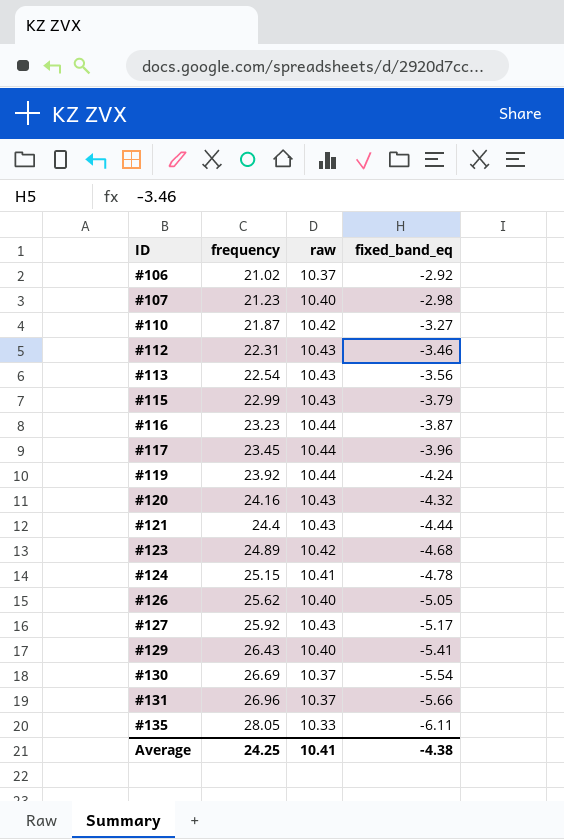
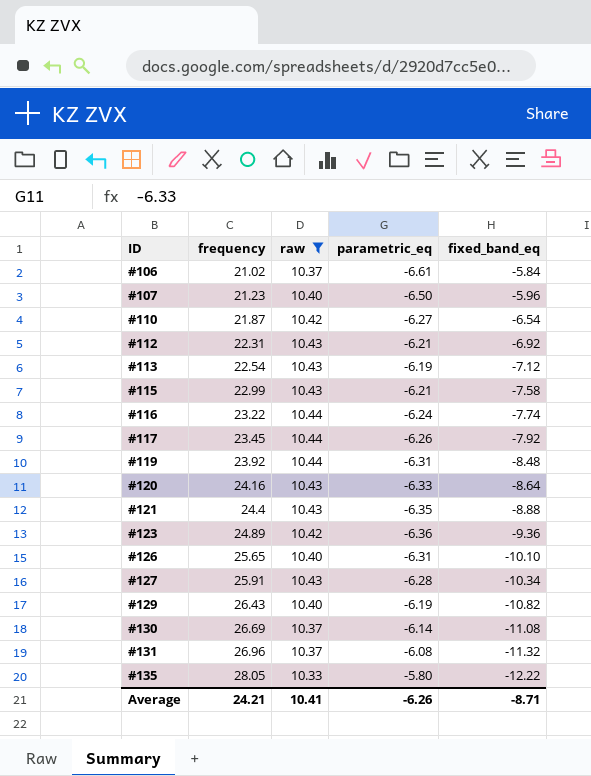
filter: none -> raw != 10.41
column parametric_eq | position: none -> 4
#106 | fixed_band_eq: -2.92 -> -5.84
#107 | fixed_band_eq: -2.98 -> -5.96
#110 | fixed_band_eq: -3.27 -> -6.54
#112 | fixed_band_eq: -3.46 -> -6.92
#113 | fixed_band_eq: -3.56 -> -7.12
#115 | fixed_band_eq: -3.79 -> -7.58
#116 | frequency: 23.23 -> 23.22
#116 | fixed_band_eq: -3.87 -> -7.74
#117 | fixed_band_eq: -3.96 -> -7.92
#119 | fixed_band_eq: -4.24 -> -8.48
#120 | fixed_band_eq: -4.32 -> -8.64
#121 | fixed_band_eq: -4.44 -> -8.88
#123 | fixed_band_eq: -4.68 -> -9.36
#126 | frequency: 25.62 -> 25.65
#126 | fixed_band_eq: -5.05 -> -10.10
#127 | frequency: 25.92 -> 25.91
#127 | fixed_band_eq: -5.17 -> -10.34
#129 | fixed_band_eq: -5.41 -> -10.82
#130 | fixed_band_eq: -5.54 -> -11.08
#131 | fixed_band_eq: -5.66 -> -11.32
#135 | fixed_band_eq: -6.11 -> -12.22
Average | frequency: 24.25 -> 24.21
Average | fixed_band_eq: -4.38 -> -8.71

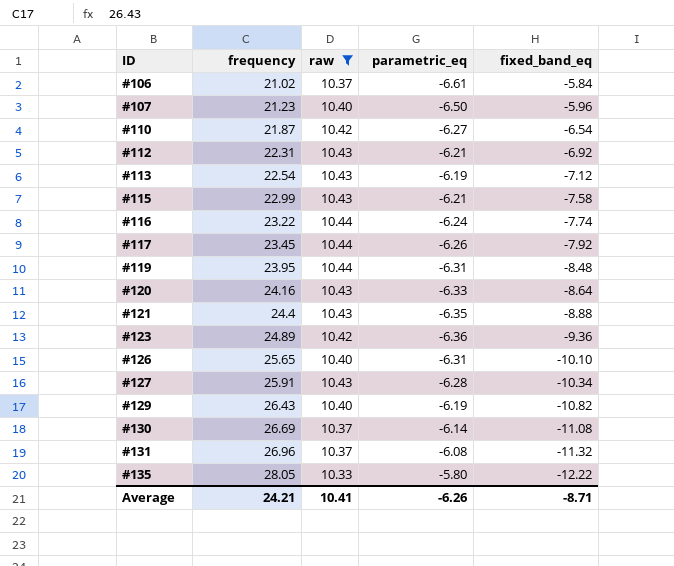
#119 | frequency: 23.92 -> 23.95

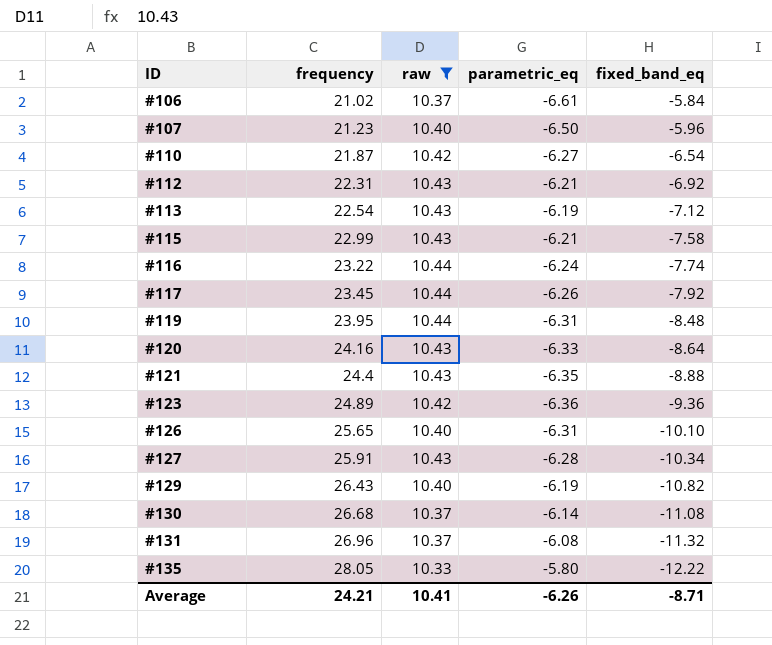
#130 | frequency: 26.69 -> 26.68

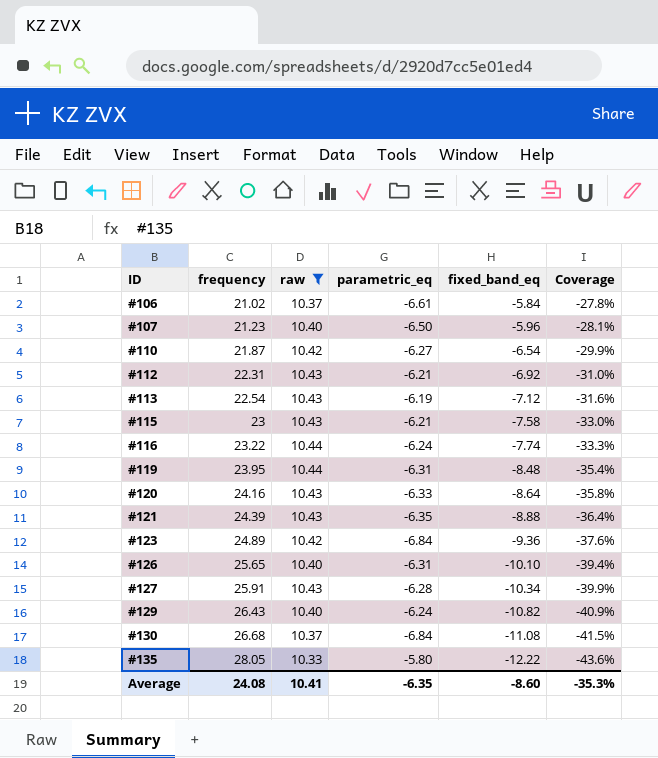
column Coverage | formula: none -> [fixed_band_eq] / [frequency]
row #117: 23.45 | 10.44 | -6.26 | -7.92 -> none
row #131: 26.96 | 10.37 | -6.08 | -11.32 -> none
#115 | frequency: 22.99 -> 23
#121 | frequency: 24.4 -> 24.39
#123 | parametric_eq: -6.36 -> -6.84
#129 | parametric_eq: -6.19 -> -6.24
#130 | parametric_eq: -6.14 -> -6.84
Average | frequency: 24.21 -> 24.08
Average | parametric_eq: -6.26 -> -6.35
Average | fixed_band_eq: -8.71 -> -8.60

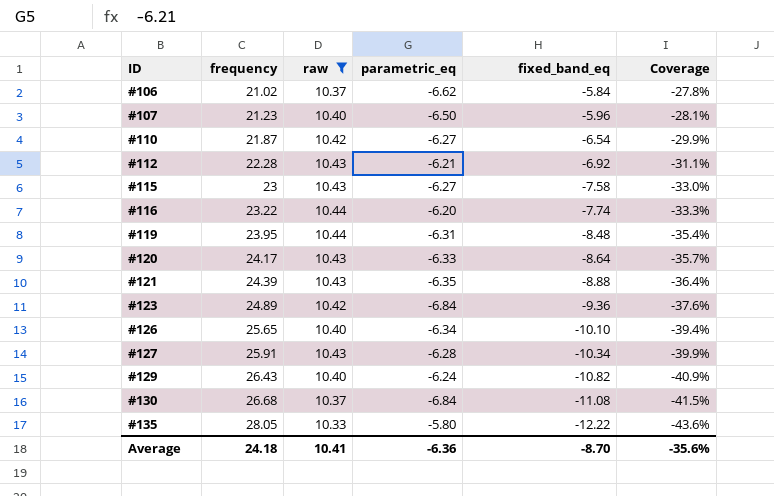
row #113: 22.54 | 10.43 | -6.19 | -7.12 | -31.6% -> none
#106 | parametric_eq: -6.61 -> -6.62
#112 | frequency: 22.31 -> 22.28
#112 | Coverage: -31.0% -> -31.1%
#115 | parametric_eq: -6.21 -> -6.27
#116 | parametric_eq: -6.24 -> -6.20
#120 | frequency: 24.16 -> 24.17
#120 | Coverage: -35.8% -> -35.7%
#126 | parametric_eq: -6.31 -> -6.34
Average | frequency: 24.08 -> 24.18
Average | parametric_eq: -6.35 -> -6.36
Average | fixed_band_eq: -8.60 -> -8.70
Average | Coverage: -35.3% -> -35.6%

